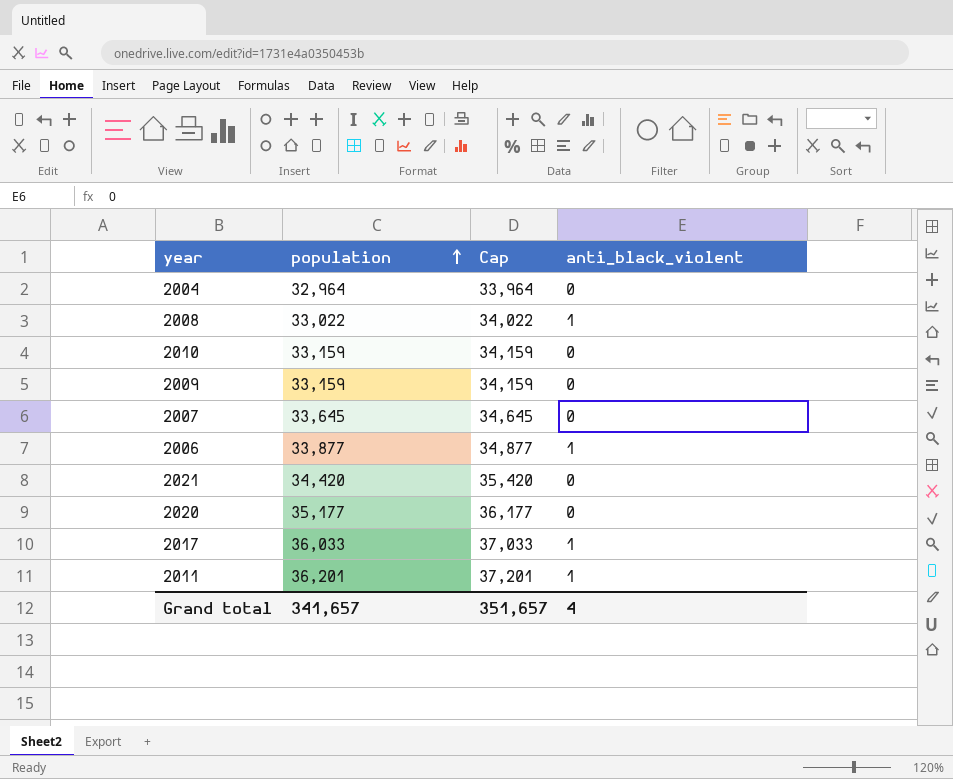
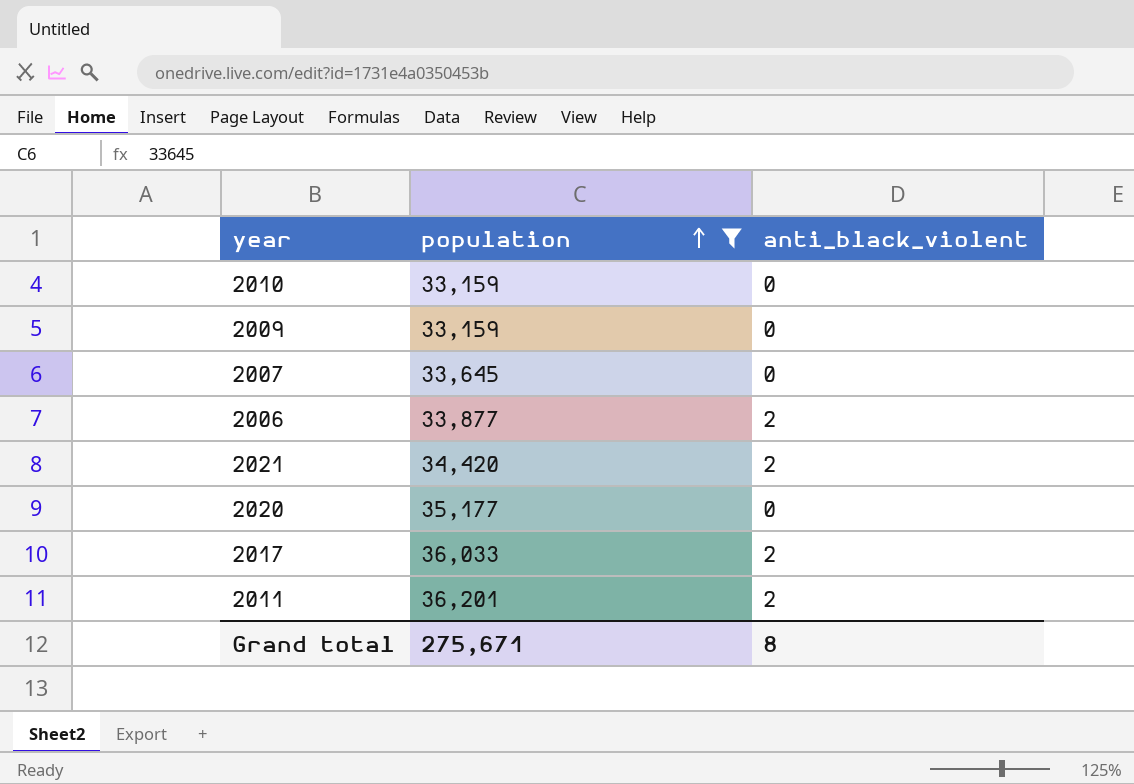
filter: none -> population >= 33,159
column Cap | formula: [population] + 1000 -> none
2006 | anti_black_violent: 1 -> 2
2021 | anti_black_violent: 0 -> 2
2017 | anti_black_violent: 1 -> 2
2011 | anti_black_violent: 1 -> 2
Grand total | population: 341,657 -> 275,671
Grand total | anti_black_violent: 4 -> 8

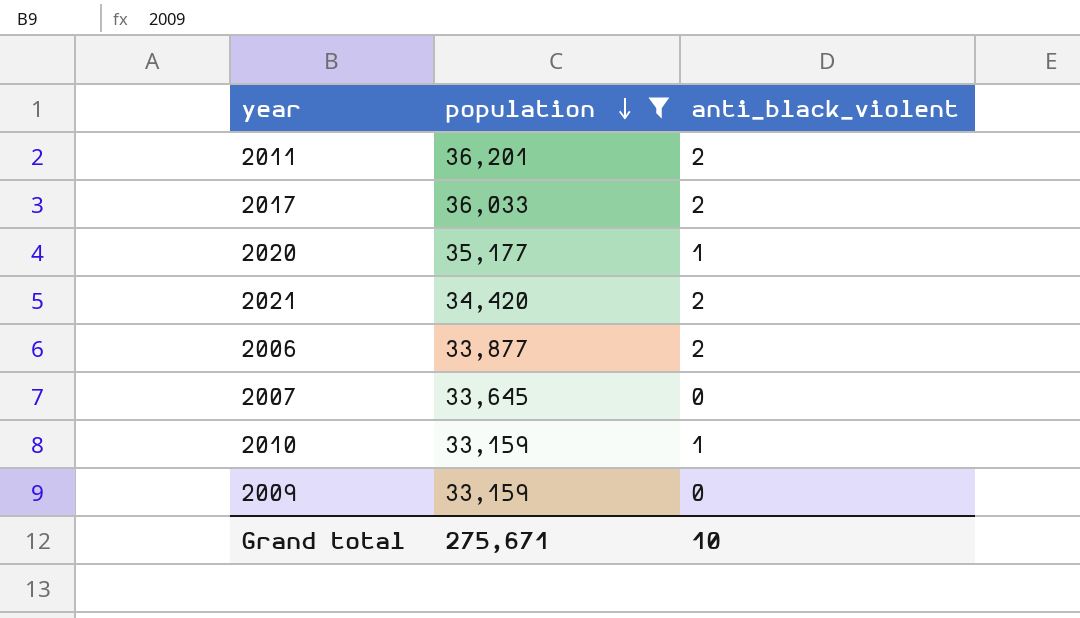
row order: population ascending -> population descending
2020 | anti_black_violent: 0 -> 1
2010 | anti_black_violent: 0 -> 1
Grand total | anti_black_violent: 8 -> 10

